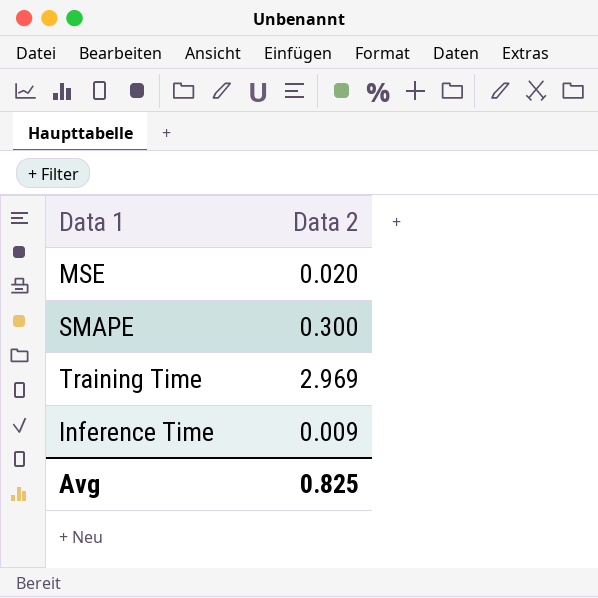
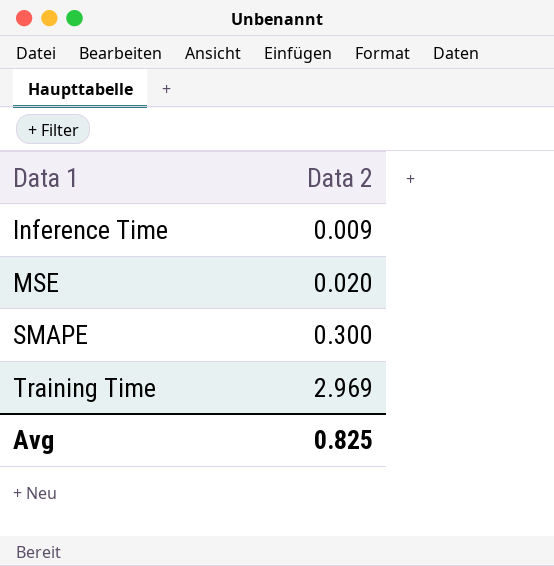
row order: none -> Data 1 ascending

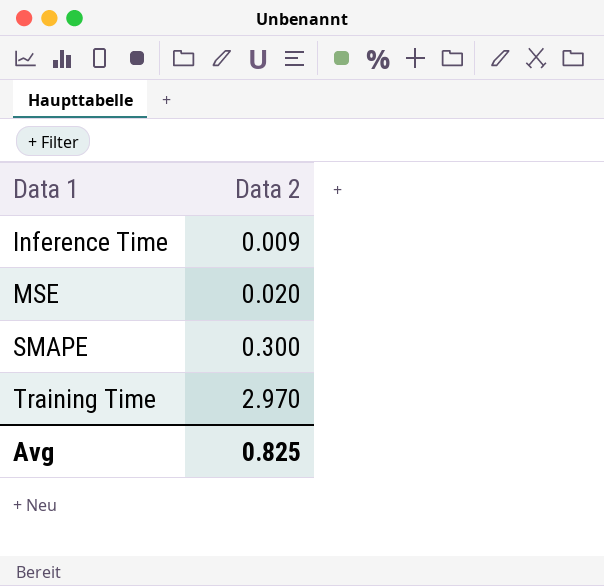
Training Time | Data 2: 2.969 -> 2.970

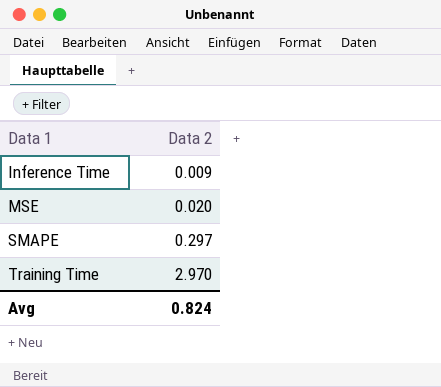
SMAPE | Data 2: 0.300 -> 0.297
Avg | Data 2: 0.825 -> 0.824

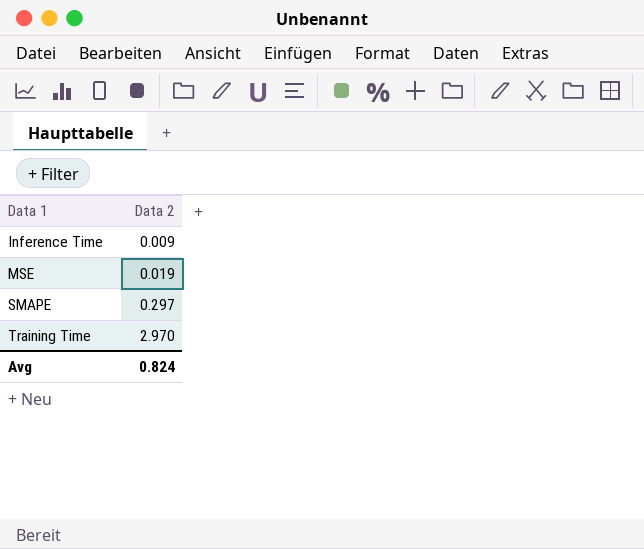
MSE | Data 2: 0.020 -> 0.019

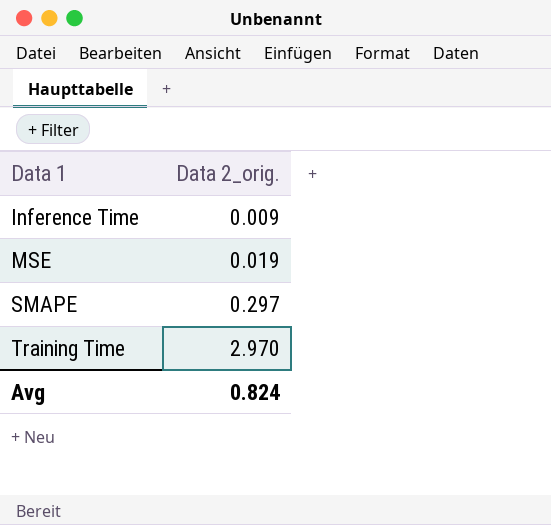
column name: Data 2 -> Data 2_orig.

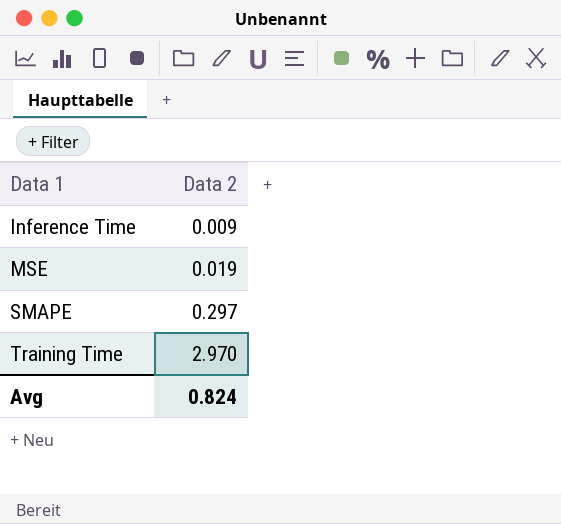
column name: Data 2_orig. -> Data 2

